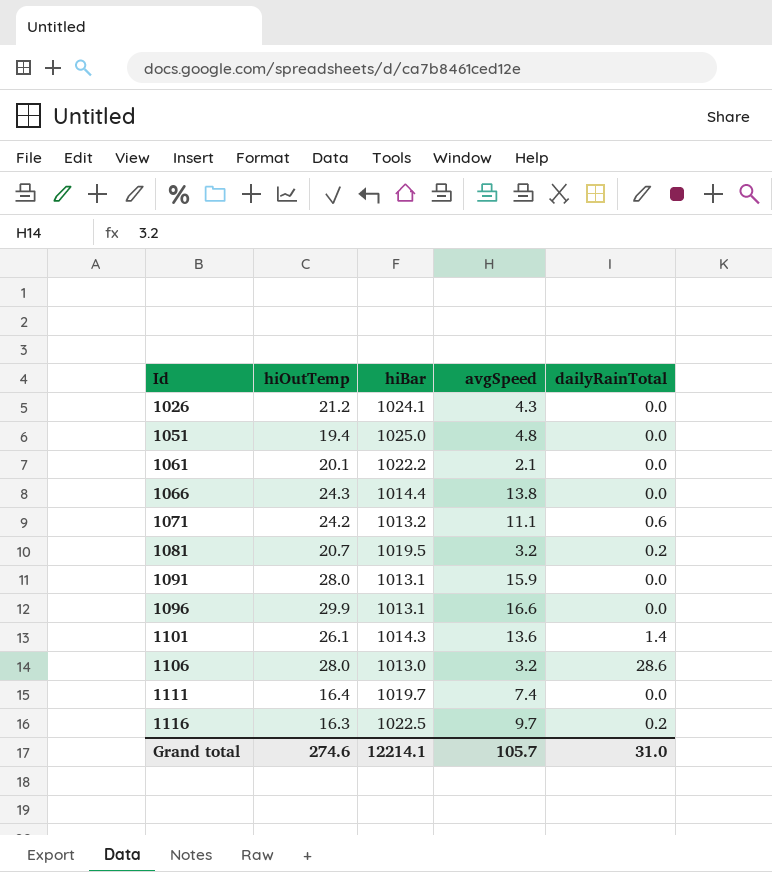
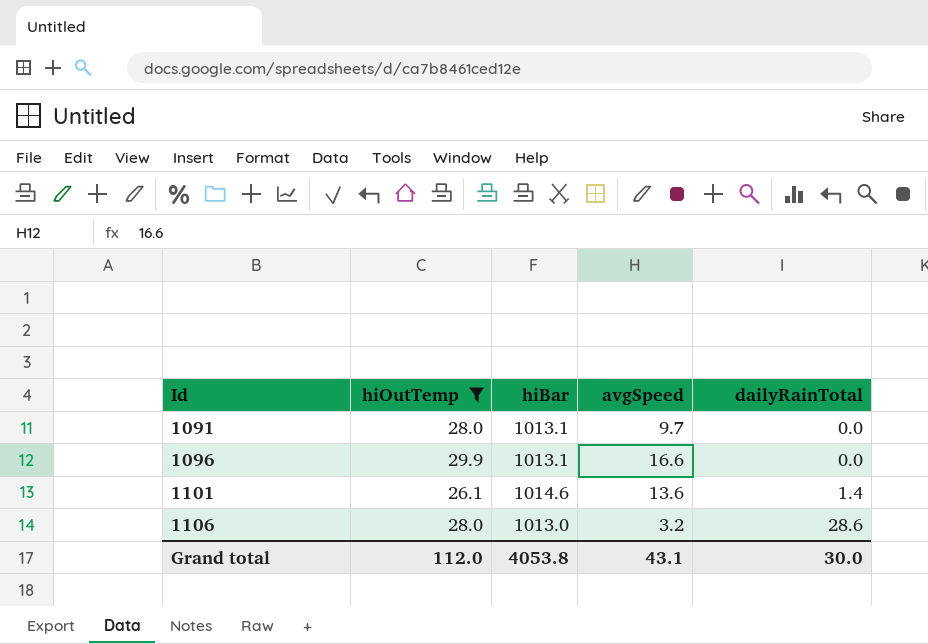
filter: none -> hiOutTemp >= 26.1
1091 | avgSpeed: 15.9 -> 9.7
1101 | hiBar: 1014.3 -> 1014.6
Grand total | hiOutTemp: 274.6 -> 112.0
Grand total | hiBar: 12214.1 -> 4053.8
Grand total | avgSpeed: 105.7 -> 43.1
Grand total | dailyRainTotal: 31.0 -> 30.0

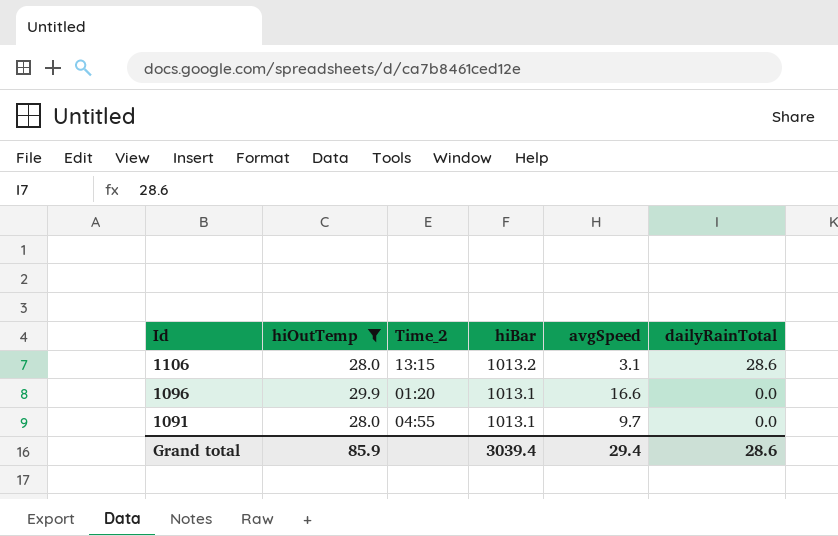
row order: Id ascending -> Id descending
column Time_2 | position: none -> 3
row 1101: 26.1 | 1014.6 | 13.6 | 1.4 -> none
1106 | hiBar: 1013.0 -> 1013.2
1106 | avgSpeed: 3.2 -> 3.1
Grand total | hiOutTemp: 112.0 -> 85.9
Grand total | hiBar: 4053.8 -> 3039.4
Grand total | avgSpeed: 43.1 -> 29.4
Grand total | dailyRainTotal: 30.0 -> 28.6

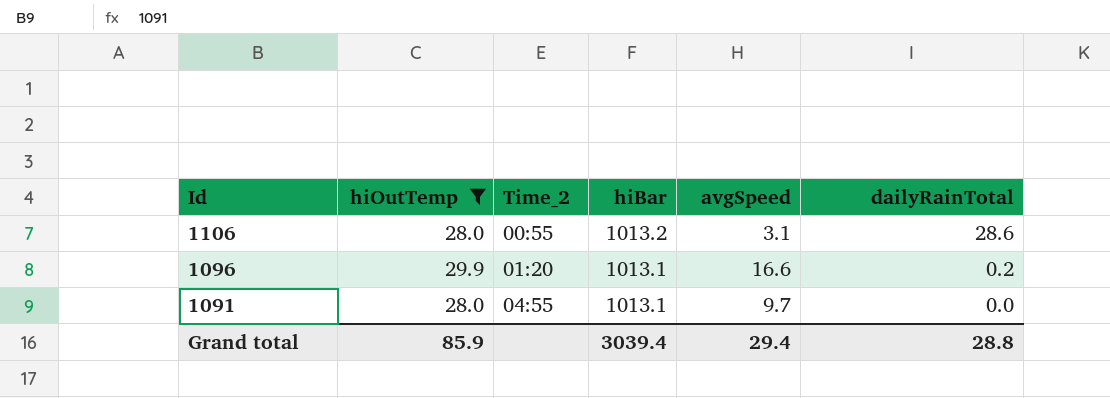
1106 | Time_2: 13:15 -> 00:55
1096 | dailyRainTotal: 0.0 -> 0.2
Grand total | dailyRainTotal: 28.6 -> 28.8

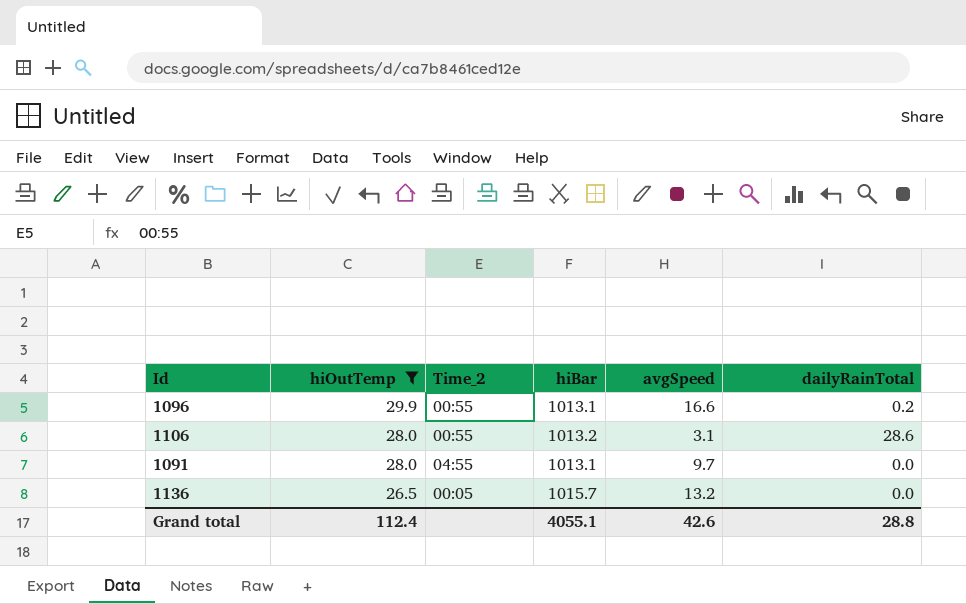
row order: Id descending -> hiOutTemp descending
1096 | Time_2: 01:20 -> 00:55
row 1136: none -> 26.5 | 00:05 | 1015.7 | 13.2 | 0.0
Grand total | hiOutTemp: 85.9 -> 112.4
Grand total | hiBar: 3039.4 -> 4055.1
Grand total | avgSpeed: 29.4 -> 42.6

